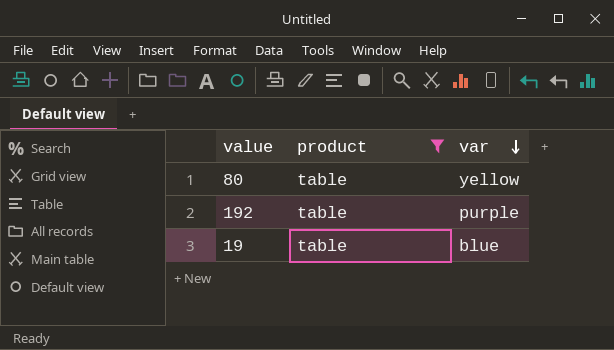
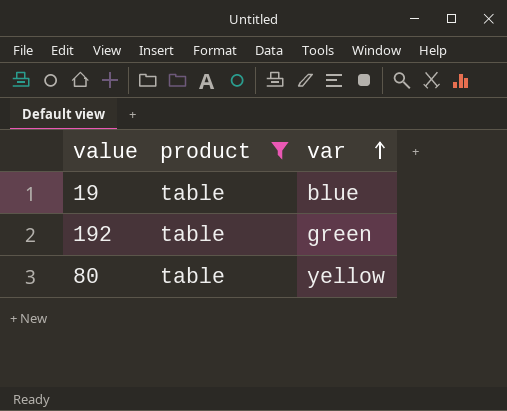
row order: var descending -> var ascending
192 | var: purple -> green

